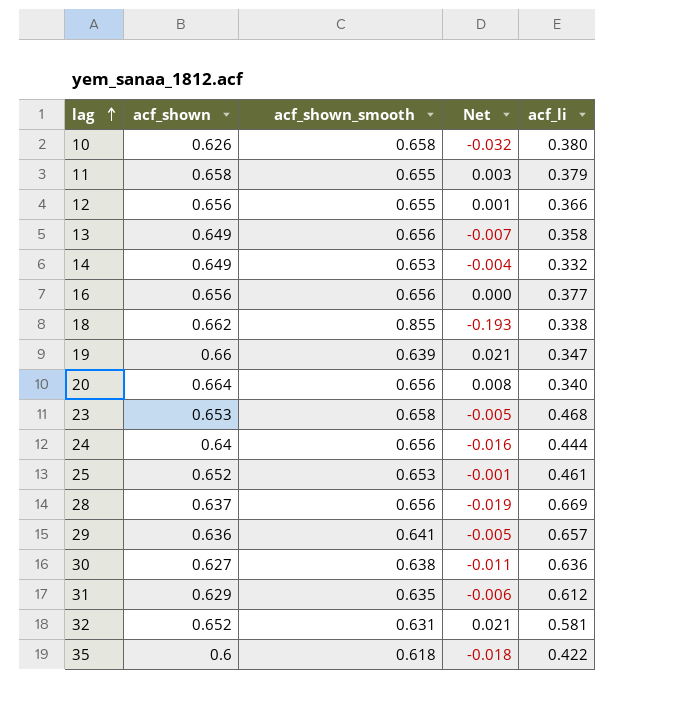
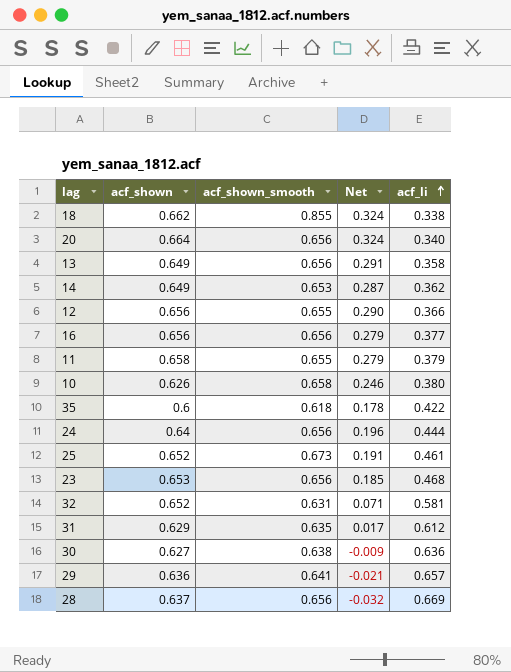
row order: lag ascending -> acf_li ascending
column Net | formula: [acf_shown] - [acf_shown_smooth] -> [acf_shown] - [acf_li]
row 19: 0.66 | 0.639 | 0.021 | 0.347 -> none
14 | acf_li: 0.332 -> 0.362
25 | acf_shown_smooth: 0.653 -> 0.673
23 | acf_shown_smooth: 0.658 -> 0.656

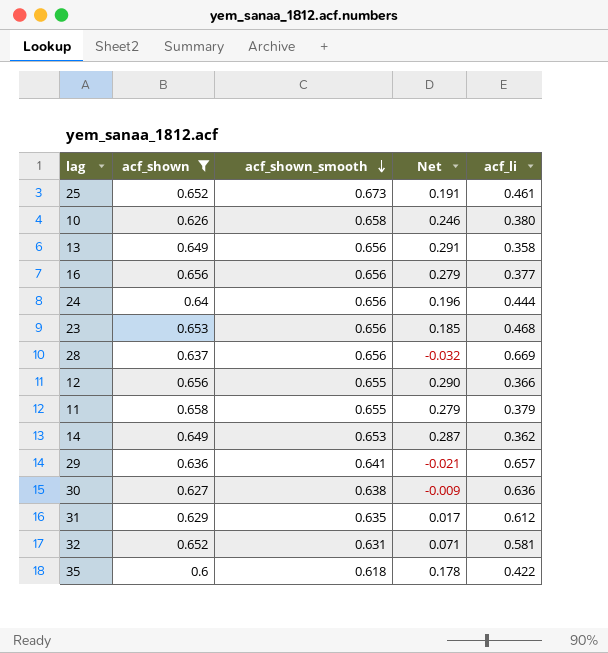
filter: none -> acf_shown <= 0.658
row order: acf_li ascending -> acf_shown_smooth descending

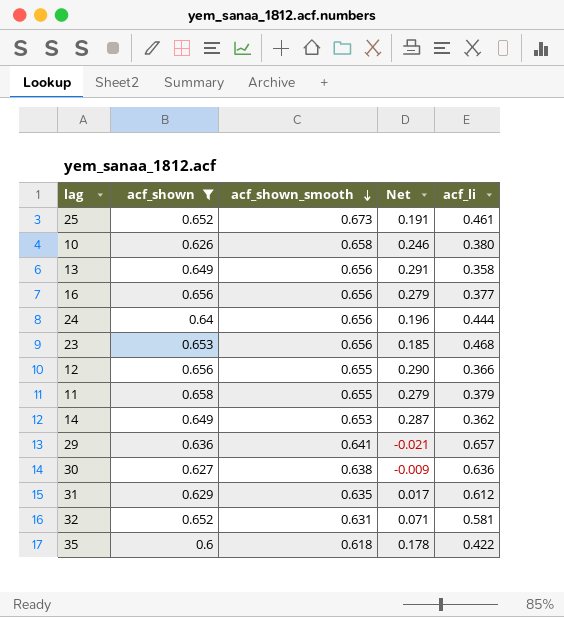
row 28: 0.637 | 0.656 | -0.032 | 0.669 -> none

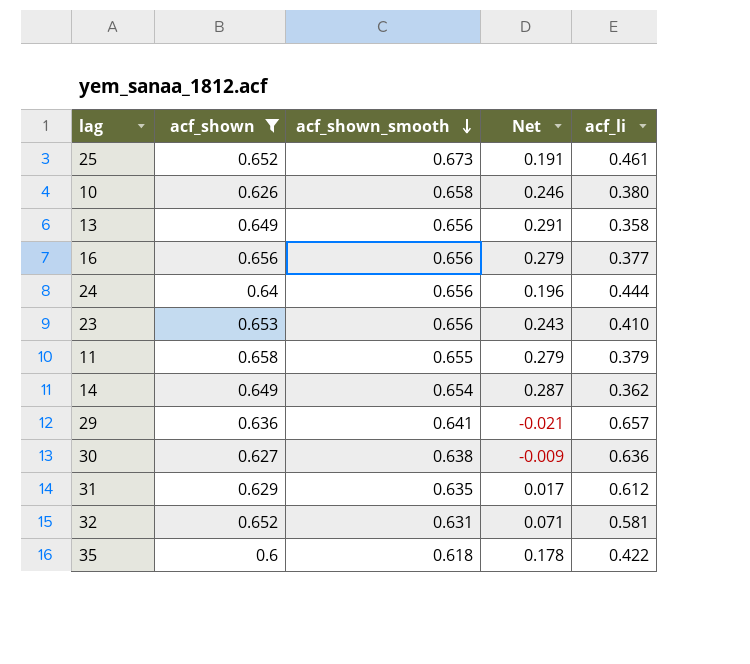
row 12: 0.656 | 0.655 | 0.290 | 0.366 -> none
23 | Net: 0.185 -> 0.243
23 | acf_li: 0.468 -> 0.410
14 | acf_shown_smooth: 0.653 -> 0.654

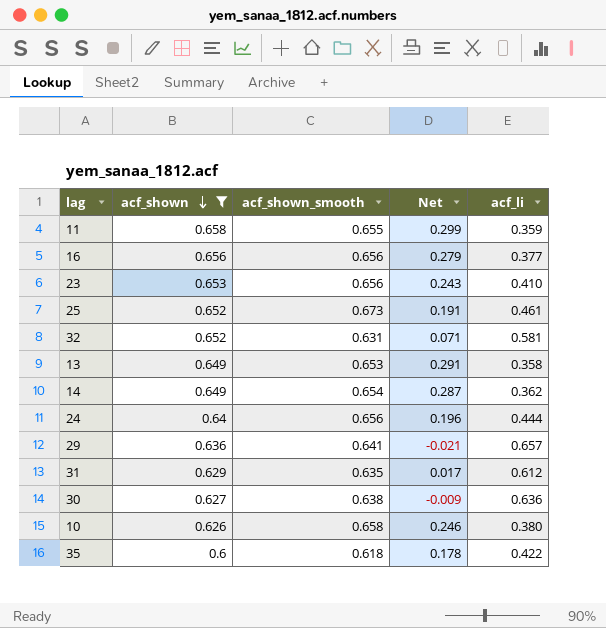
row order: acf_shown_smooth descending -> acf_shown descending
11 | Net: 0.279 -> 0.299
11 | acf_li: 0.379 -> 0.359
13 | acf_shown_smooth: 0.656 -> 0.653

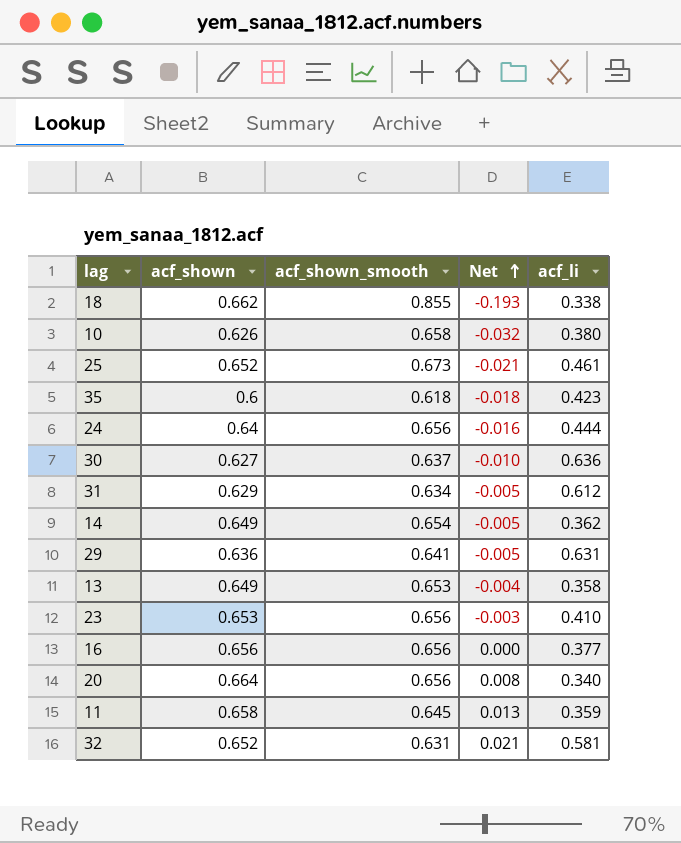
filter: acf_shown <= 0.658 -> none
row order: acf_shown descending -> Net ascending
column Net | formula: [acf_shown] - [acf_li] -> [acf_shown] - [acf_shown_smooth]
35 | acf_li: 0.422 -> 0.423
30 | acf_shown_smooth: 0.638 -> 0.637
31 | acf_shown_smooth: 0.635 -> 0.634
29 | acf_li: 0.657 -> 0.631
11 | acf_shown_smooth: 0.655 -> 0.645

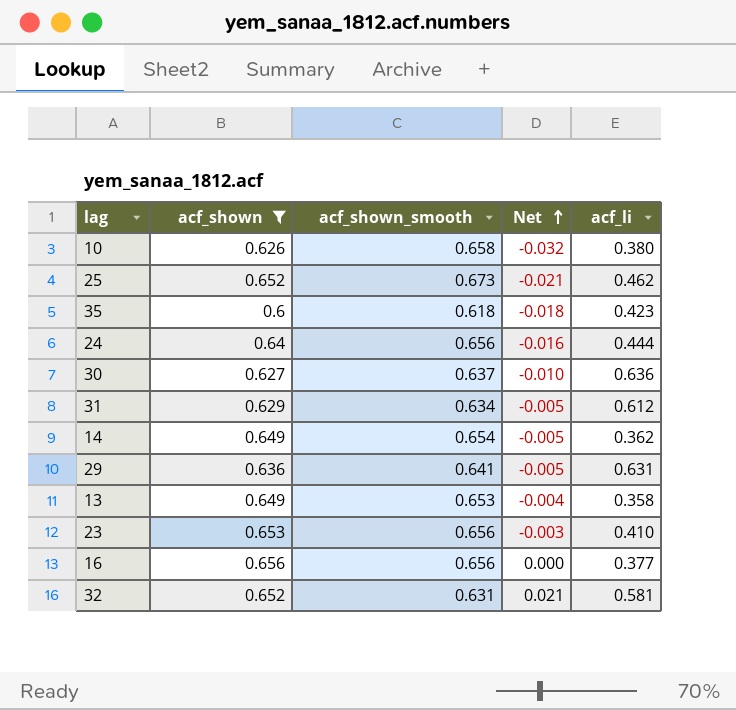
filter: none -> acf_shown <= 0.656
25 | acf_li: 0.461 -> 0.462

